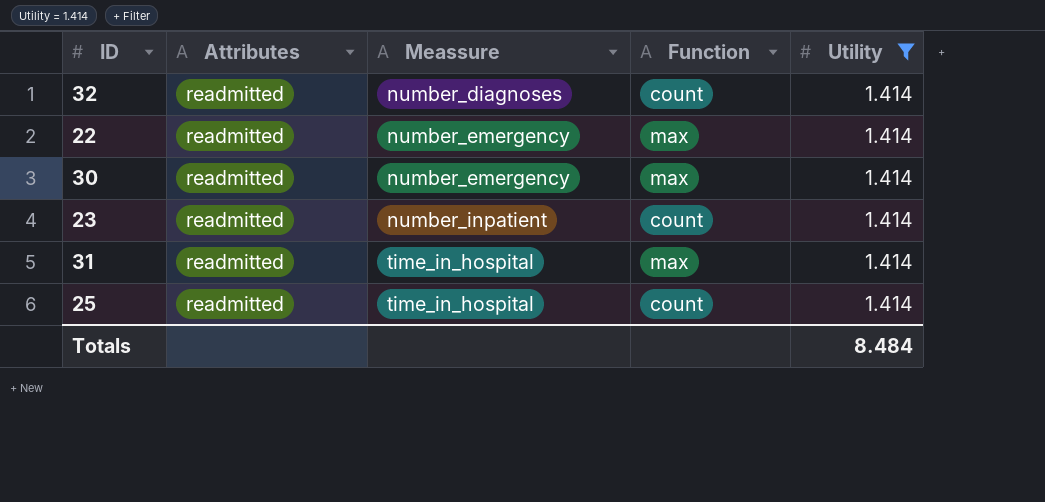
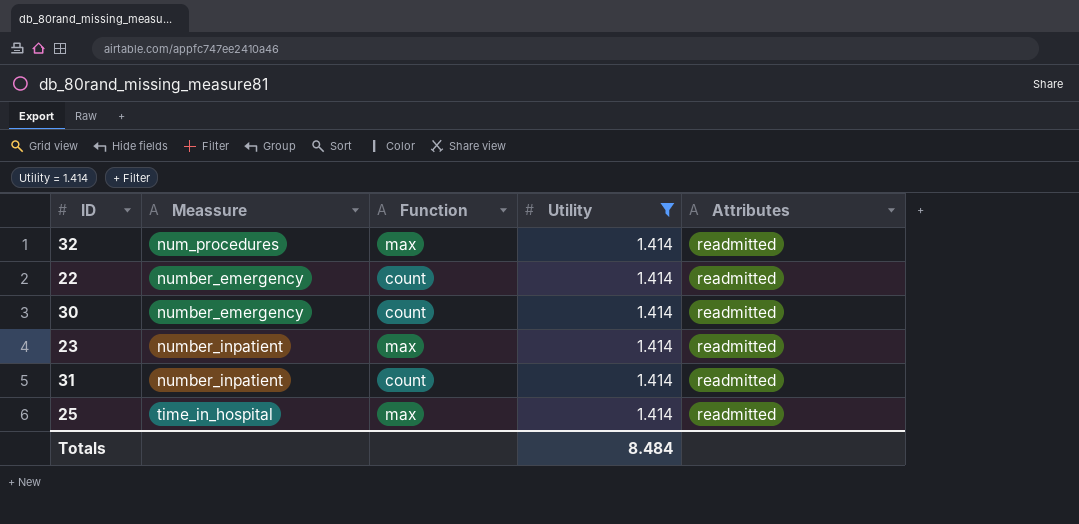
column Attributes | position: 2 -> 5
32 | Meassure: number_diagnoses -> num_procedures
32 | Function: count -> max
22 | Function: max -> count
30 | Function: max -> count
23 | Function: count -> max
31 | Meassure: time_in_hospital -> number_inpatient
31 | Function: max -> count
25 | Function: count -> max

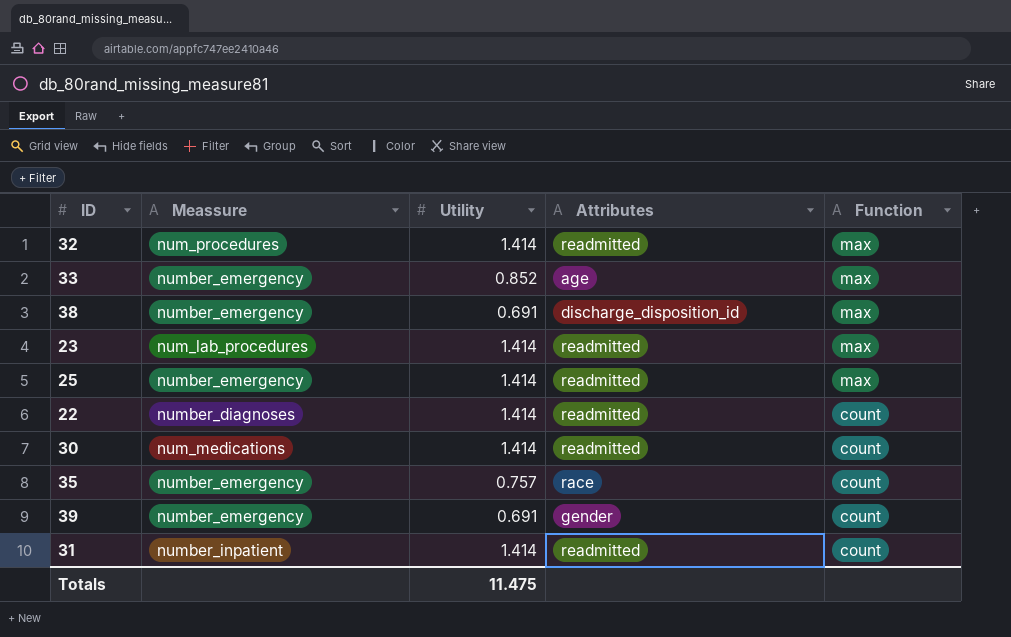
filter: Utility = 1.414 -> none
row order: Meassure ascending -> Function descending
column Function | position: 3 -> 5
23 | Meassure: number_inpatient -> num_lab_procedures
25 | Meassure: time_in_hospital -> number_emergency
22 | Meassure: number_emergency -> number_diagnoses
30 | Meassure: number_emergency -> num_medications
Totals | Utility: 8.484 -> 11.475

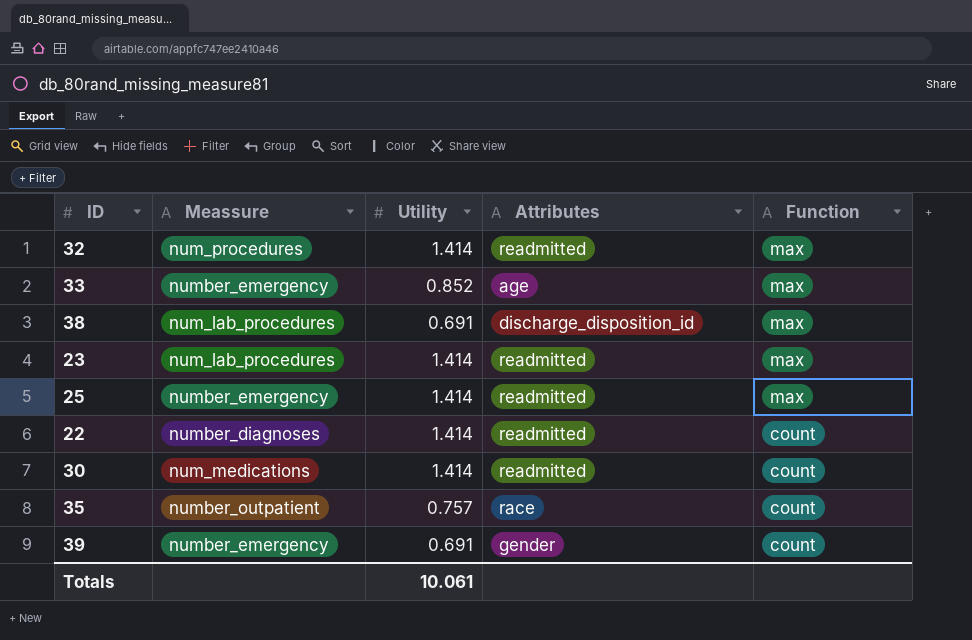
row 31: number_inpatient | 1.414 | readmitted | count -> none
38 | Meassure: number_emergency -> num_lab_procedures
35 | Meassure: number_emergency -> number_outpatient
Totals | Utility: 11.475 -> 10.061

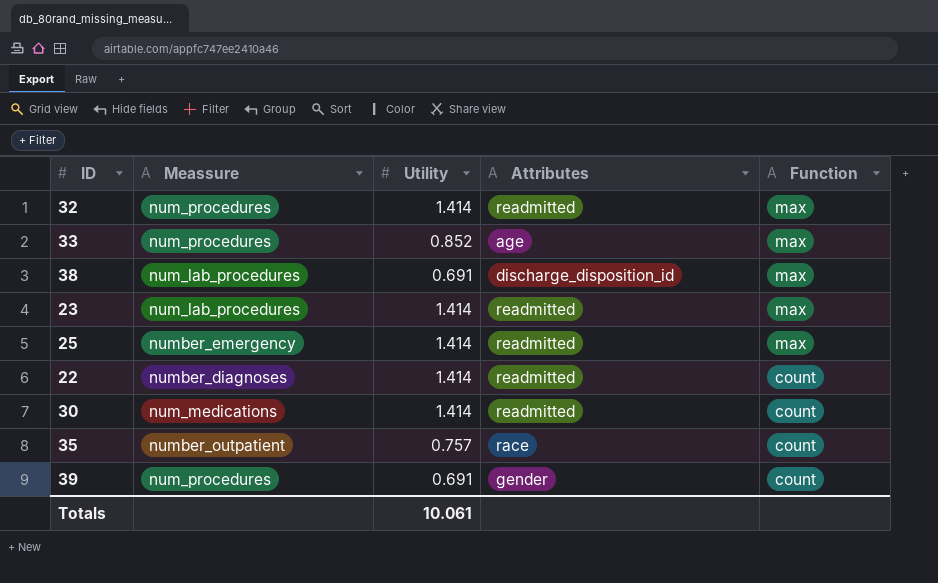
33 | Meassure: number_emergency -> num_procedures
39 | Meassure: number_emergency -> num_procedures

